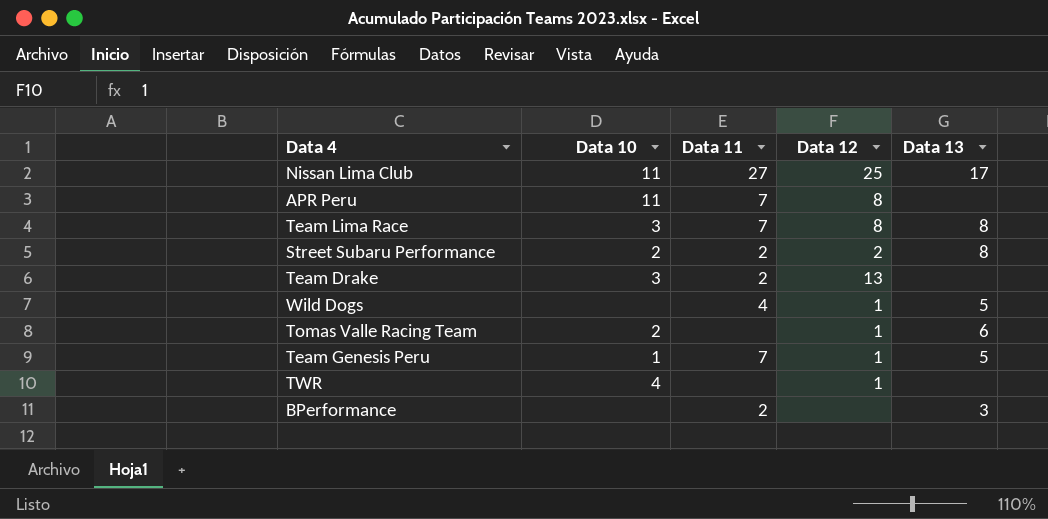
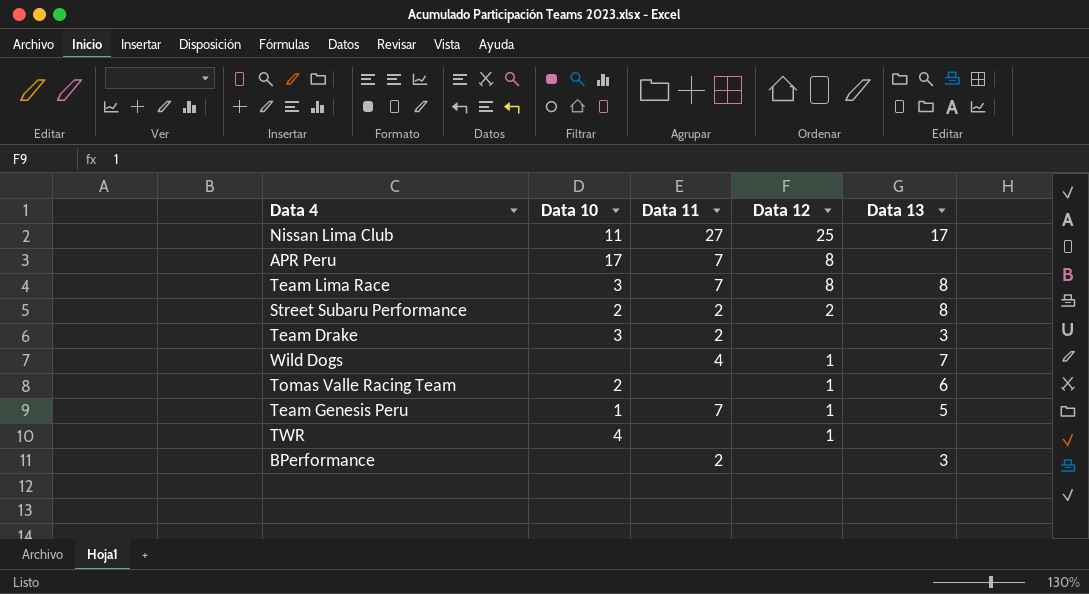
APR Peru | Data 10: 11 -> 17
Team Drake | Data 12: 13 -> none
Team Drake | Data 13: none -> 3
Wild Dogs | Data 13: 5 -> 7

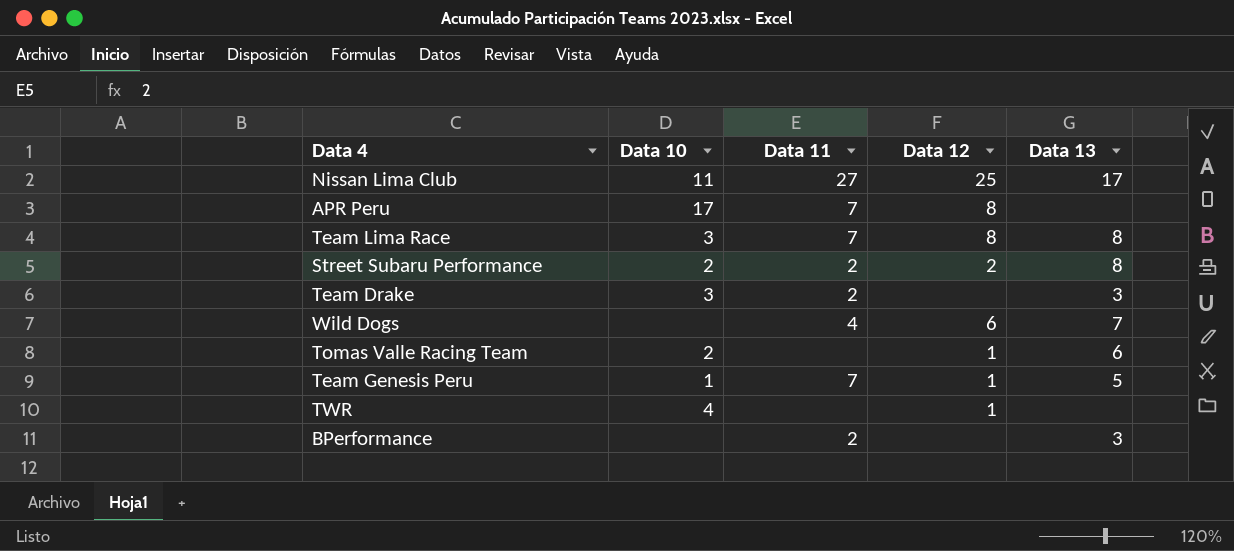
Wild Dogs | Data 12: 1 -> 6

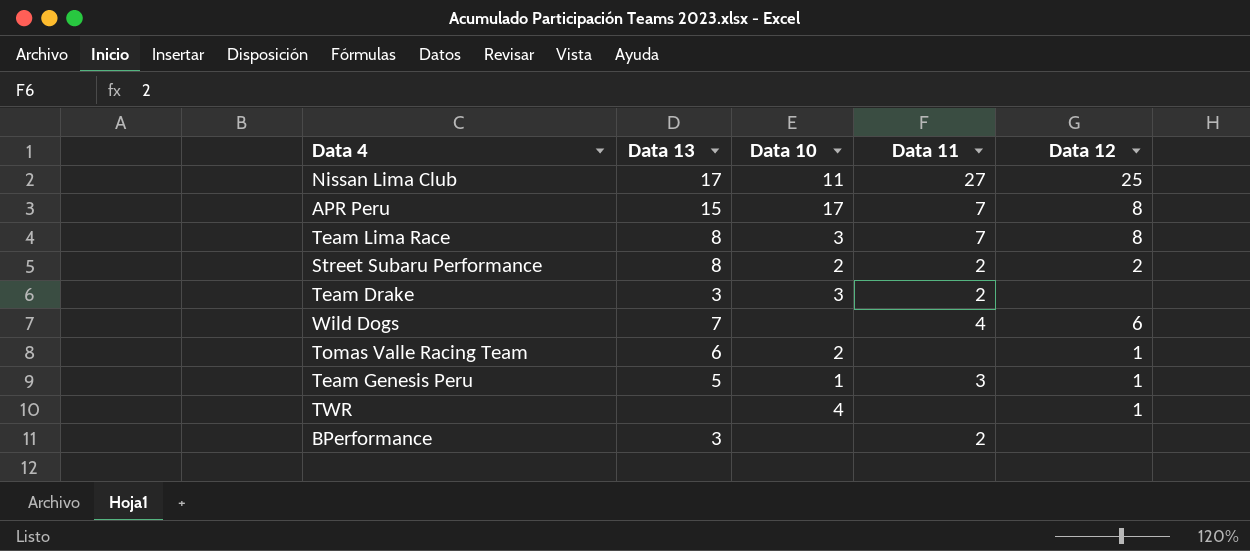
column Data 13 | position: 5 -> 2
APR Peru | Data 13: none -> 15
Team Genesis Peru | Data 11: 7 -> 3

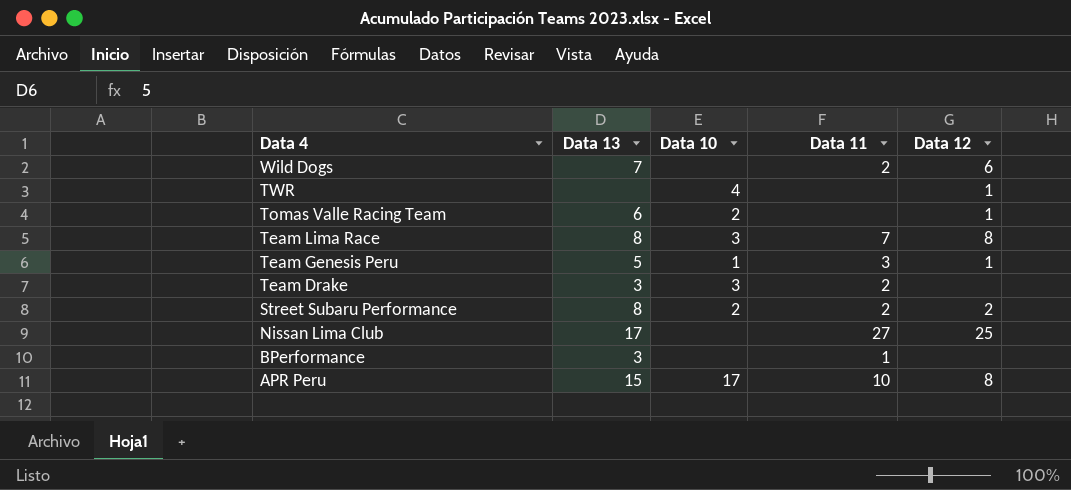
row order: none -> Data 4 descending
Wild Dogs | Data 11: 4 -> 2
Nissan Lima Club | Data 10: 11 -> none
BPerformance | Data 11: 2 -> 1
APR Peru | Data 11: 7 -> 10

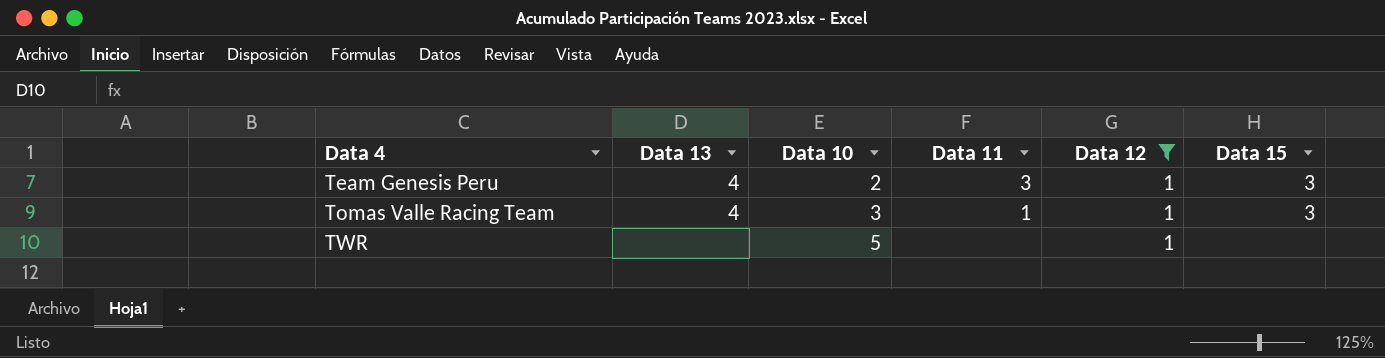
filter: none -> Data 12 = 1
row order: Data 4 descending -> Data 4 ascending
column Data 15 | position: none -> 6
Team Genesis Peru | Data 13: 5 -> 4
Team Genesis Peru | Data 10: 1 -> 2
Tomas Valle Racing Team | Data 13: 6 -> 4
Tomas Valle Racing Team | Data 10: 2 -> 3
Tomas Valle Racing Team | Data 11: none -> 1
TWR | Data 10: 4 -> 5

